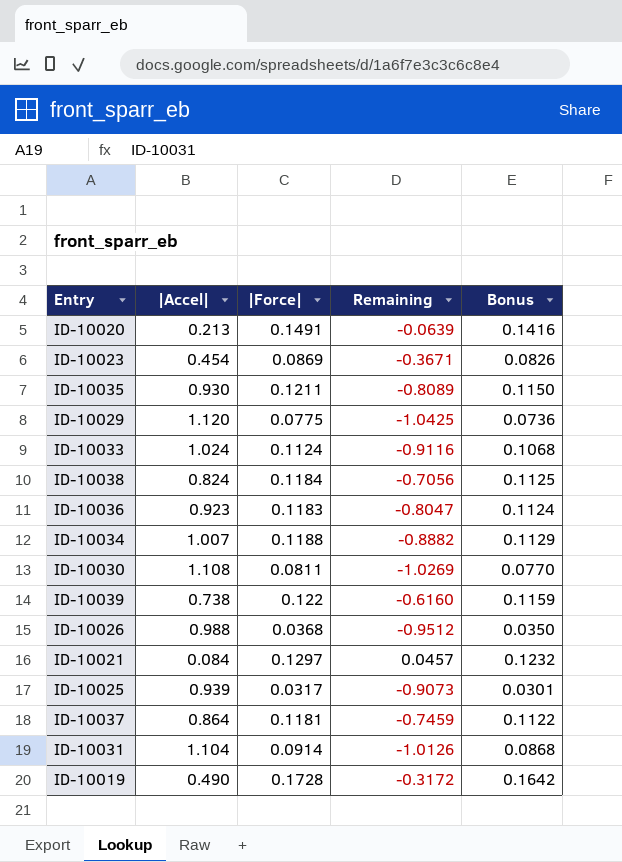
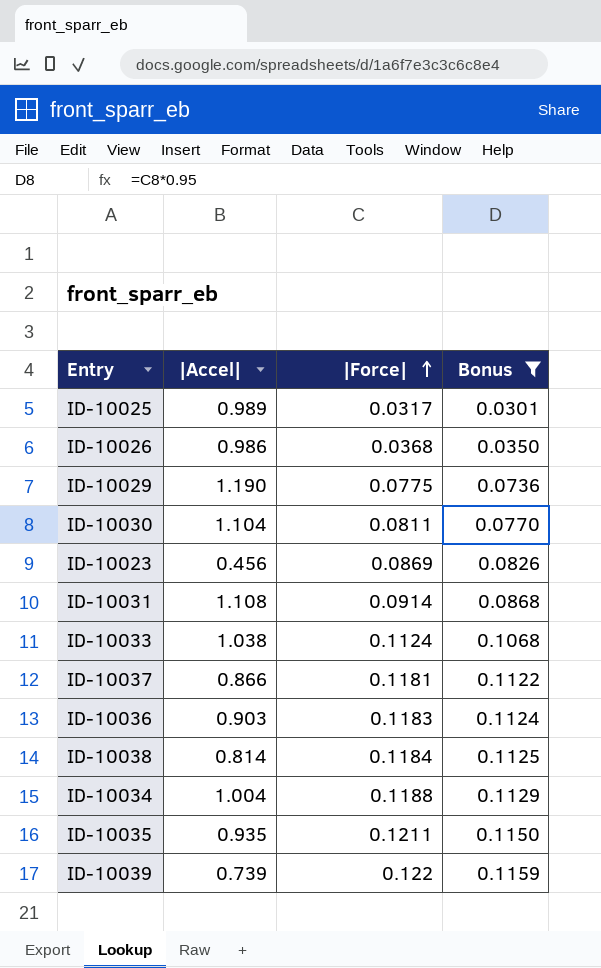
filter: none -> Bonus <= 0.1159
row order: none -> |Force| ascending
column Remaining | formula: [|Force|] - [|Accel|] -> none
ID-10025 | |Accel|: 0.939 -> 0.989
ID-10026 | |Accel|: 0.988 -> 0.986
ID-10029 | |Accel|: 1.120 -> 1.190
ID-10030 | |Accel|: 1.108 -> 1.104
ID-10023 | |Accel|: 0.454 -> 0.456
ID-10031 | |Accel|: 1.104 -> 1.108
ID-10033 | |Accel|: 1.024 -> 1.038
ID-10037 | |Accel|: 0.864 -> 0.866
ID-10036 | |Accel|: 0.923 -> 0.903
ID-10038 | |Accel|: 0.824 -> 0.814
ID-10034 | |Accel|: 1.007 -> 1.004
ID-10035 | |Accel|: 0.930 -> 0.935
ID-10039 | |Accel|: 0.738 -> 0.739

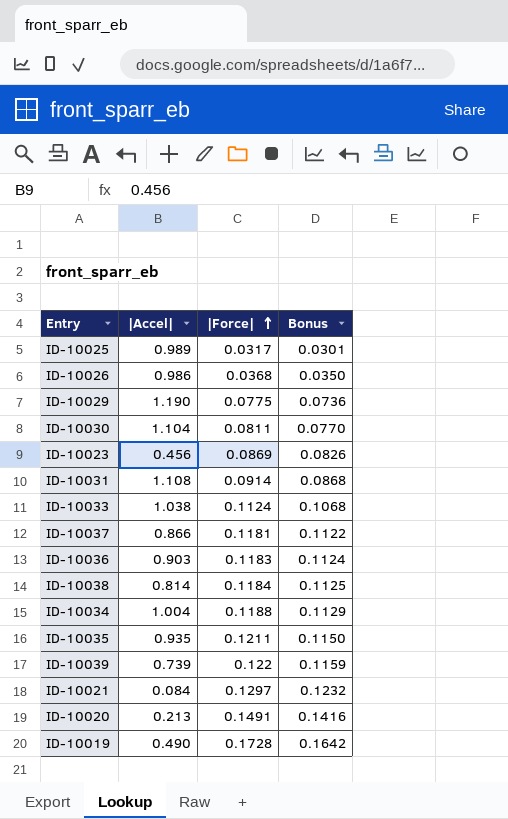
filter: Bonus <= 0.1159 -> none

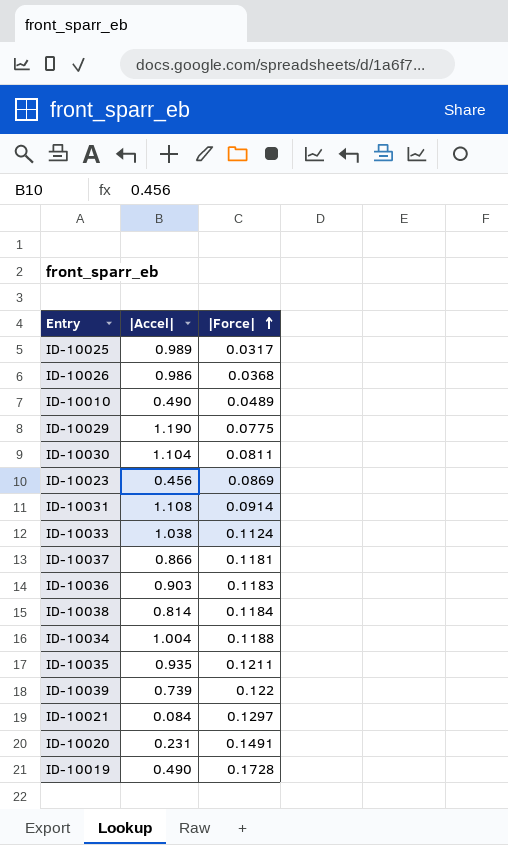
column Bonus | formula: [|Force|] * 0.95 -> none
row ID-10010: none -> 0.490 | 0.0489
ID-10020 | |Accel|: 0.213 -> 0.231

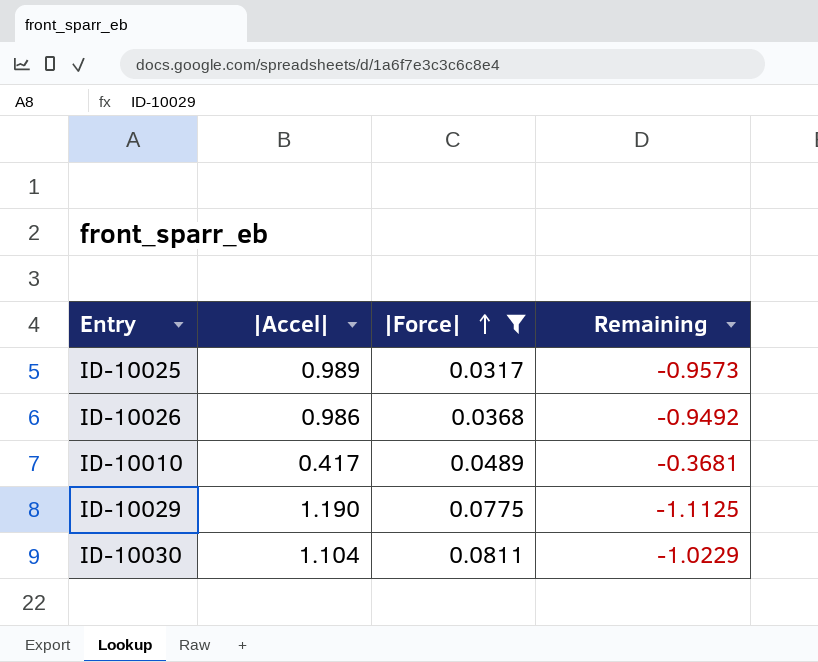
filter: none -> |Force| <= 0.0811
column Remaining | formula: none -> [|Force|] - [|Accel|]
ID-10010 | |Accel|: 0.490 -> 0.417

